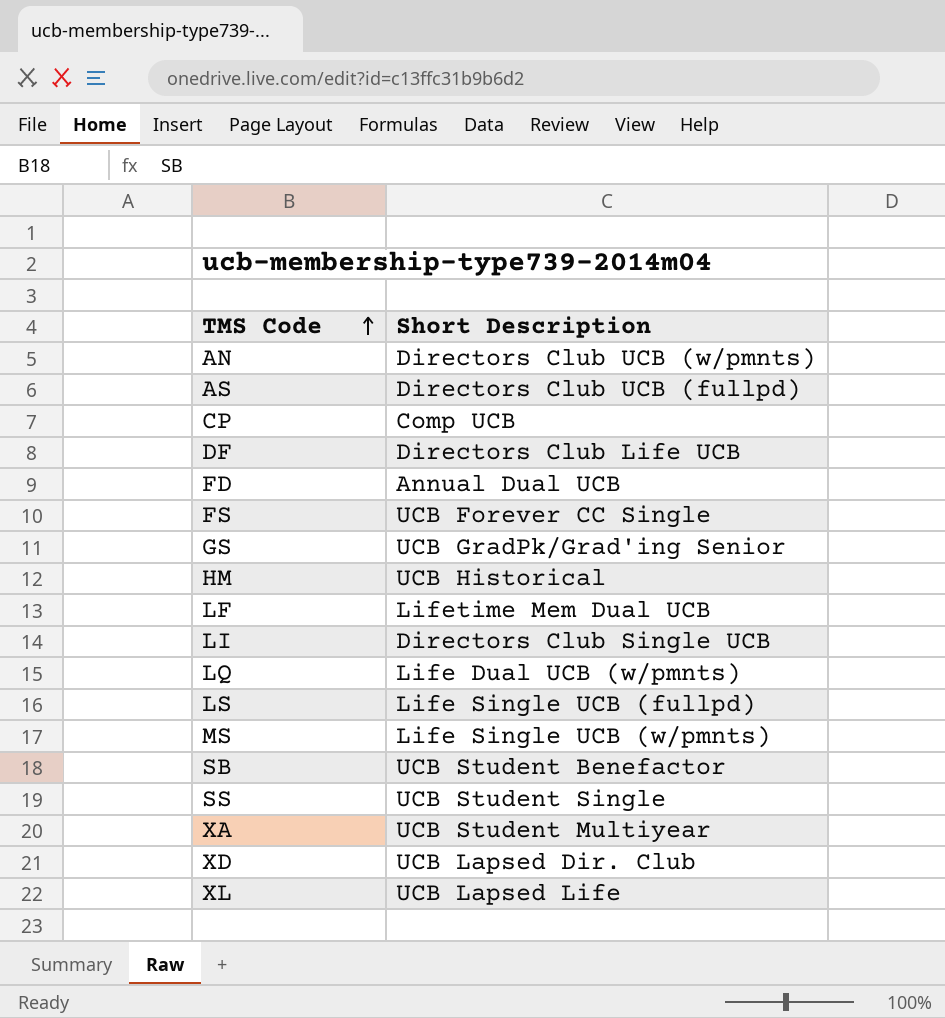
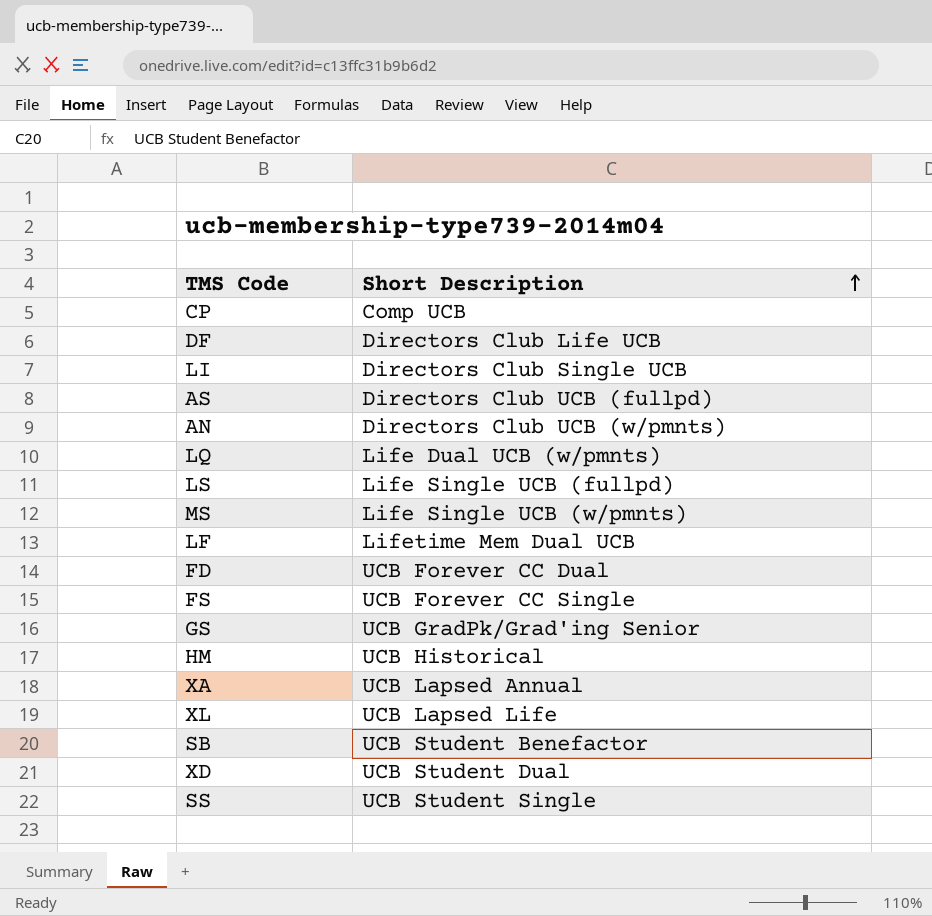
row order: TMS Code ascending -> Short Description ascending
FD | Short Description: Annual Dual UCB -> UCB Forever CC Dual
XA | Short Description: UCB Student Multiyear -> UCB Lapsed Annual
XD | Short Description: UCB Lapsed Dir. Club -> UCB Student Dual

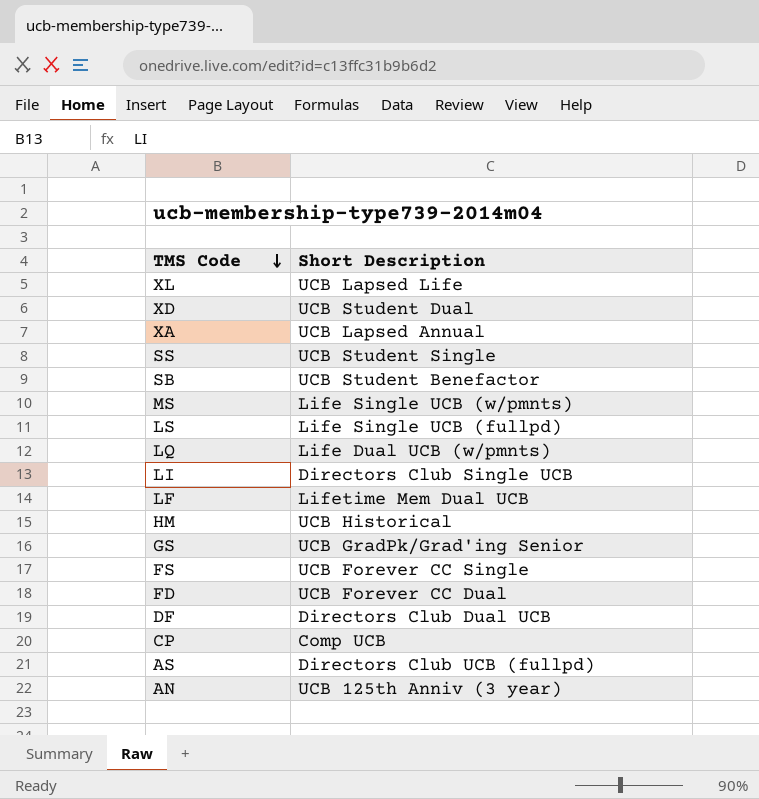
row order: Short Description ascending -> TMS Code descending
DF | Short Description: Directors Club Life UCB -> Directors Club Dual UCB
AN | Short Description: Directors Club UCB (w/pmnts) -> UCB 125th Anniv (3 year)

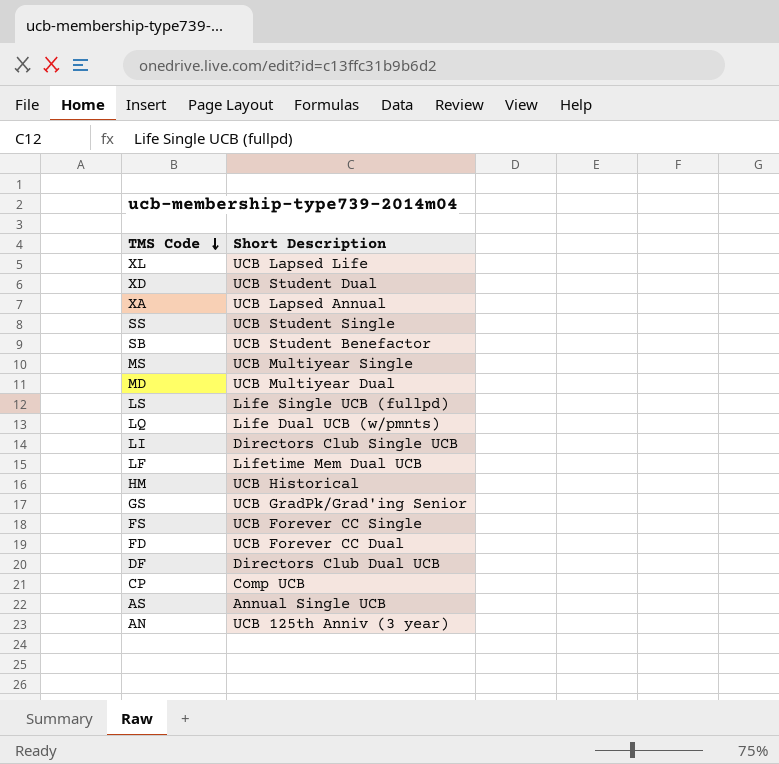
MS | Short Description: Life Single UCB (w/pmnts) -> UCB Multiyear Single
row MD: none -> UCB Multiyear Dual
AS | Short Description: Directors Club UCB (fullpd) -> Annual Single UCB

